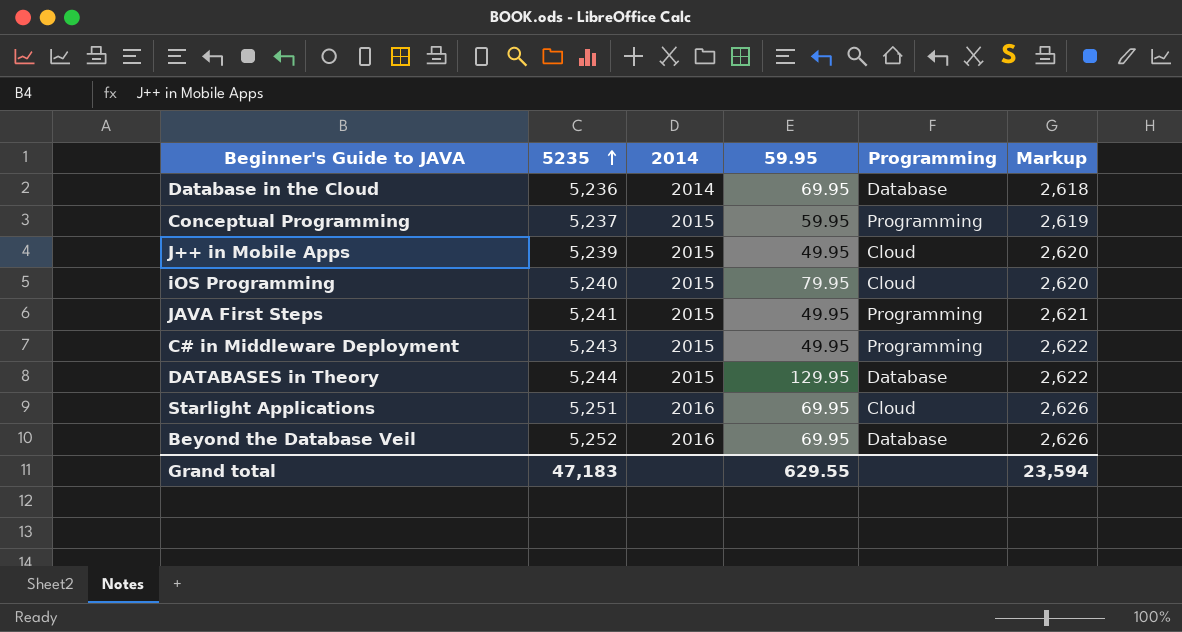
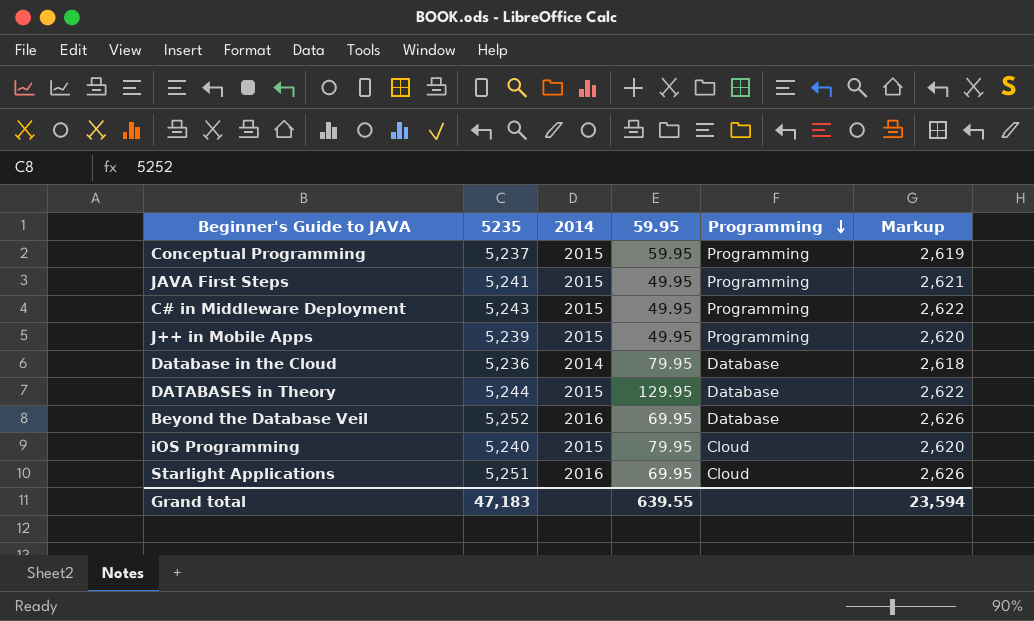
row order: 5235 ascending -> Programming descending
J++ in Mobile Apps | Programming: Cloud -> Programming
Database in the Cloud | 59.95: 69.95 -> 79.95
Grand total | 59.95: 629.55 -> 639.55

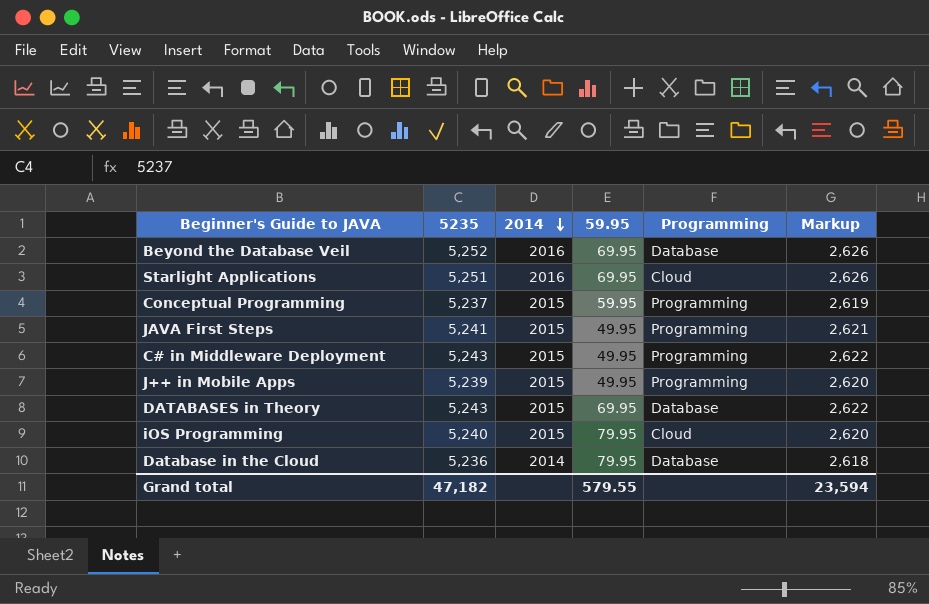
row order: Programming descending -> 2014 descending
DATABASES in Theory | 5235: 5,244 -> 5,243
DATABASES in Theory | 59.95: 129.95 -> 69.95
Grand total | 5235: 47,183 -> 47,182
Grand total | 59.95: 639.55 -> 579.55

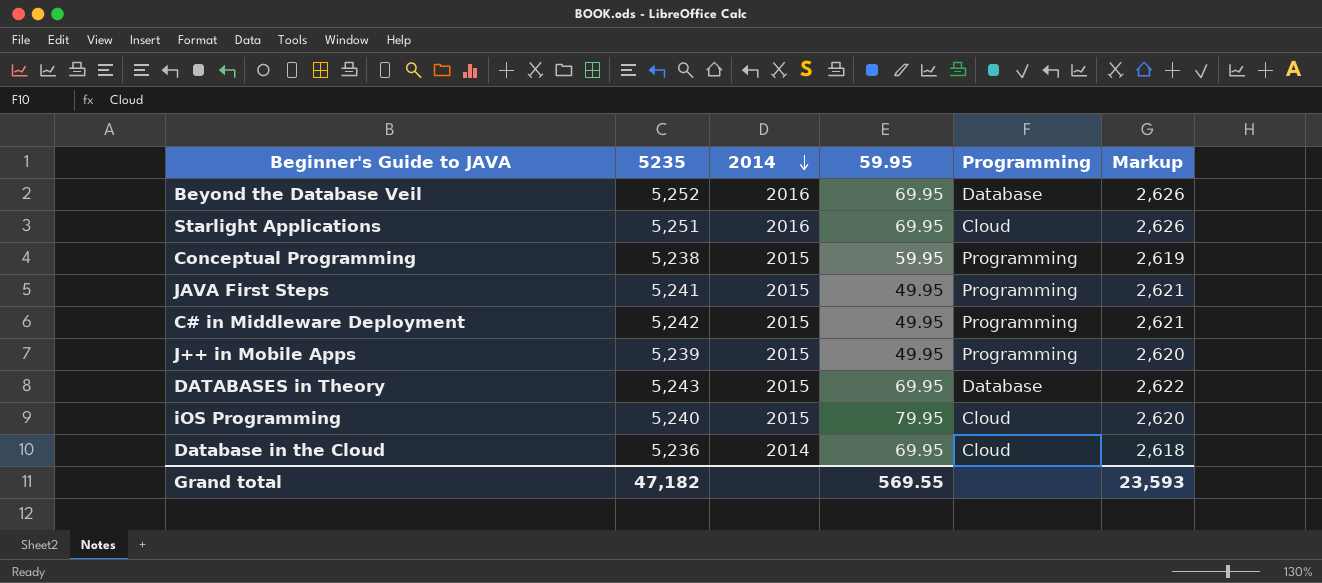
Conceptual Programming | 5235: 5,237 -> 5,238
C# in Middleware Deployment | 5235: 5,243 -> 5,242
C# in Middleware Deployment | Markup: 2,622 -> 2,621
Database in the Cloud | 59.95: 79.95 -> 69.95
Database in the Cloud | Programming: Database -> Cloud
Grand total | 59.95: 579.55 -> 569.55
Grand total | Markup: 23,594 -> 23,593

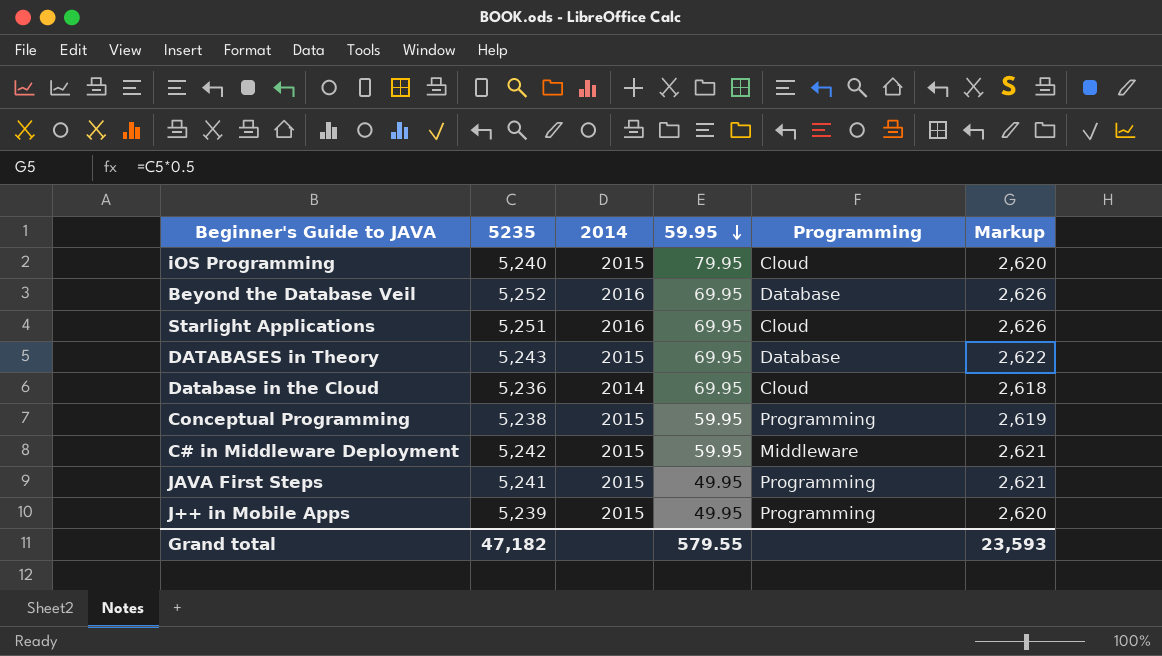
row order: 2014 descending -> 59.95 descending
C# in Middleware Deployment | 59.95: 49.95 -> 59.95
C# in Middleware Deployment | Programming: Programming -> Middleware
Grand total | 59.95: 569.55 -> 579.55

